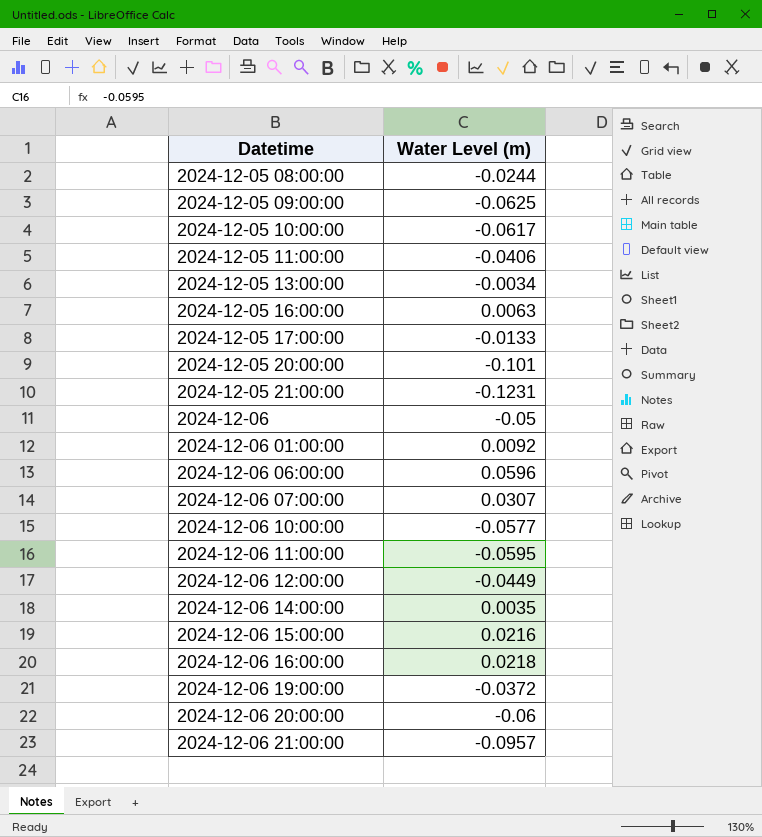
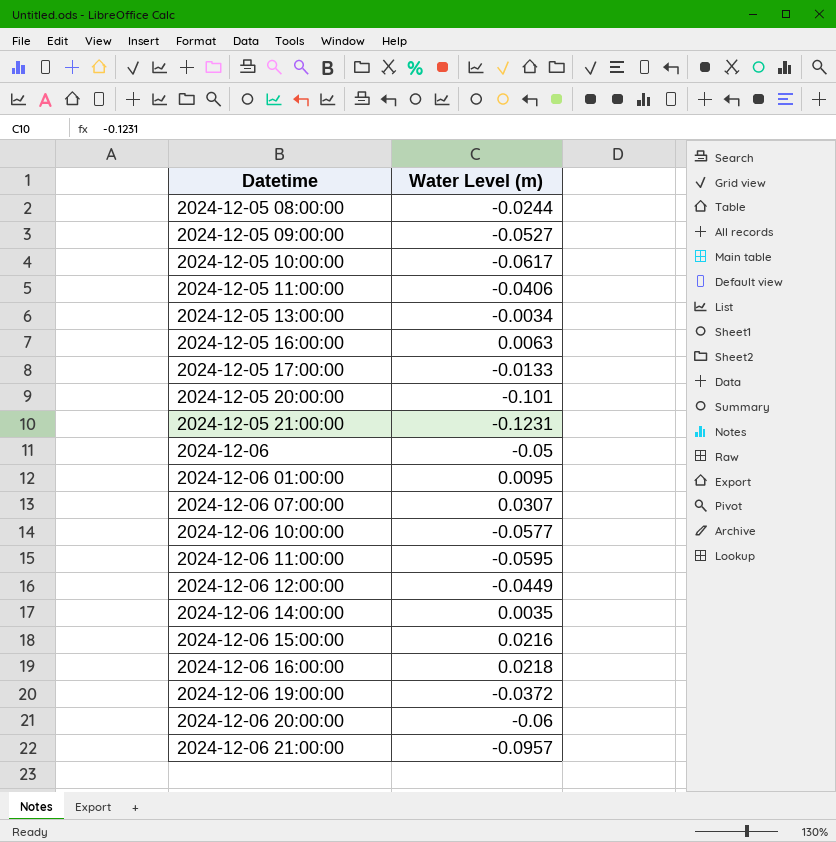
row 2024-12-06 06:00:00: 0.0596 -> none
2024-12-05 09:00:00 | Water Level (m): -0.0625 -> -0.0527
2024-12-06 01:00:00 | Water Level (m): 0.0092 -> 0.0095

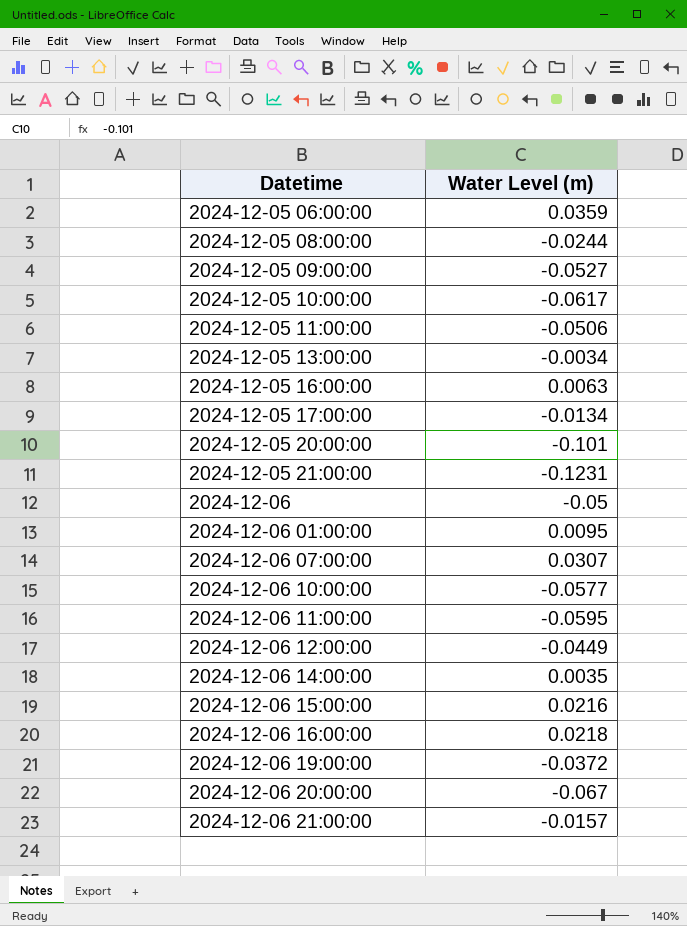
row 2024-12-05 06:00:00: none -> 0.0359
2024-12-05 11:00:00 | Water Level (m): -0.0406 -> -0.0506
2024-12-05 17:00:00 | Water Level (m): -0.0133 -> -0.0134
2024-12-06 20:00:00 | Water Level (m): -0.06 -> -0.067
2024-12-06 21:00:00 | Water Level (m): -0.0957 -> -0.0157

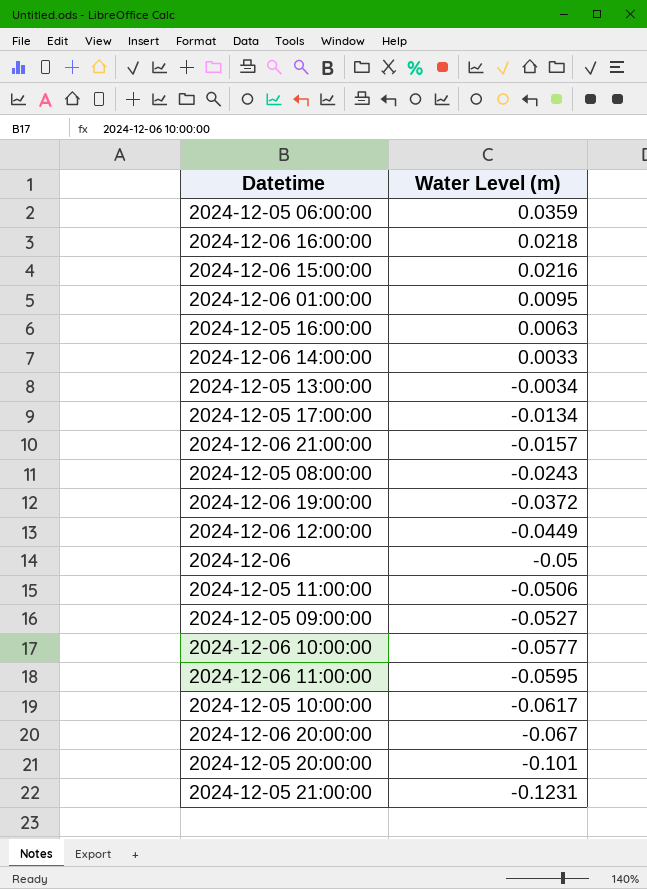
row order: Datetime ascending -> Water Level (m) descending
row 2024-12-06 07:00:00: 0.0307 -> none
2024-12-06 14:00:00 | Water Level (m): 0.0035 -> 0.0033
2024-12-05 08:00:00 | Water Level (m): -0.0244 -> -0.0243

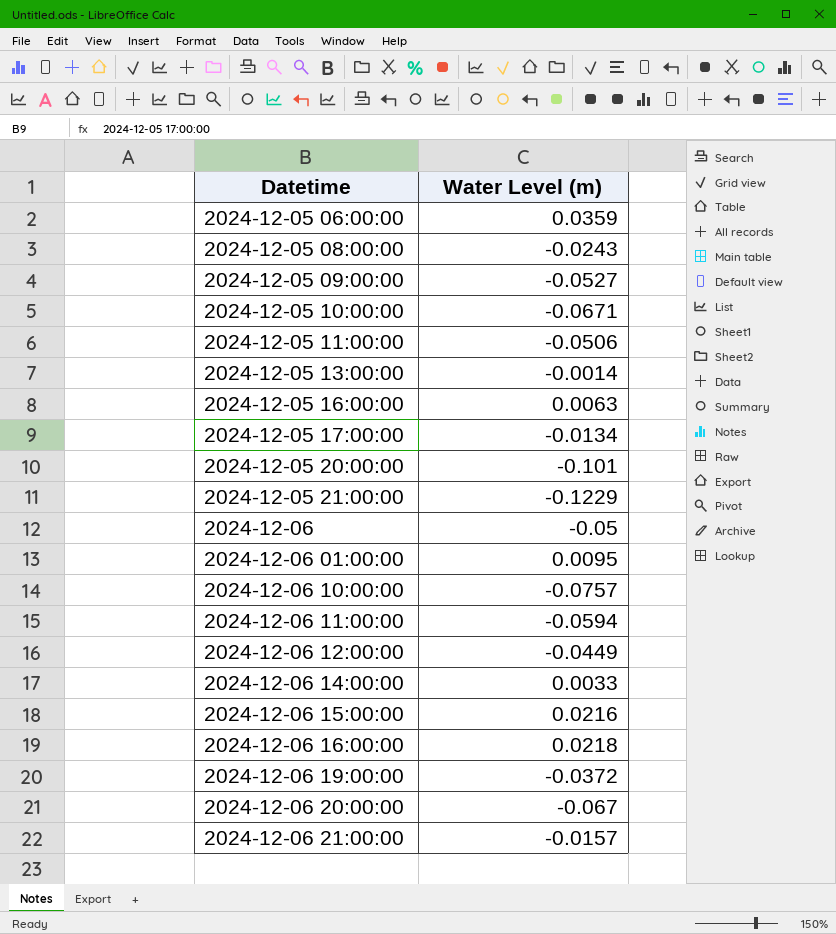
row order: Water Level (m) descending -> Datetime ascending
2024-12-05 10:00:00 | Water Level (m): -0.0617 -> -0.0671
2024-12-05 13:00:00 | Water Level (m): -0.0034 -> -0.0014
2024-12-05 21:00:00 | Water Level (m): -0.1231 -> -0.1229
2024-12-06 10:00:00 | Water Level (m): -0.0577 -> -0.0757
2024-12-06 11:00:00 | Water Level (m): -0.0595 -> -0.0594

